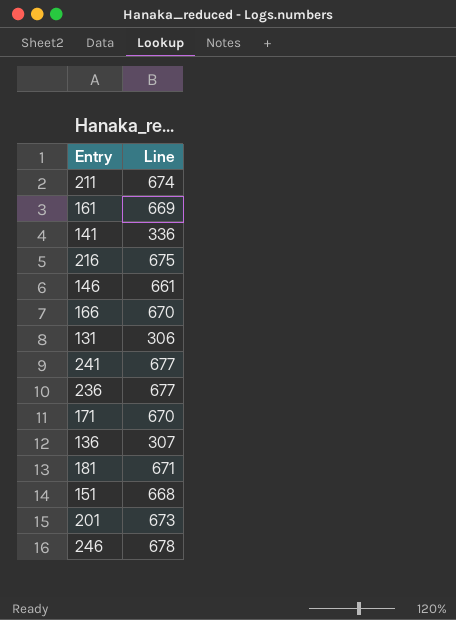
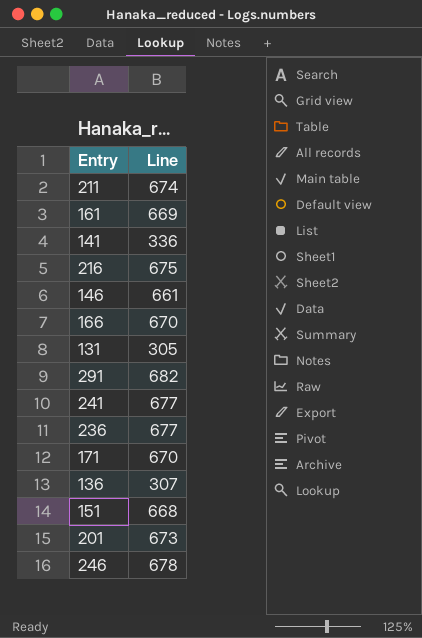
row 181: 671 -> none
131 | Line: 306 -> 305
row 291: none -> 682

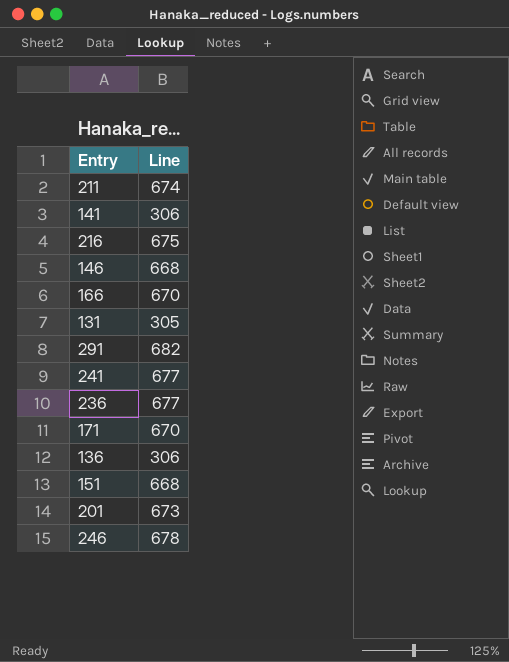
row 161: 669 -> none
141 | Line: 336 -> 306
146 | Line: 661 -> 668
136 | Line: 307 -> 306

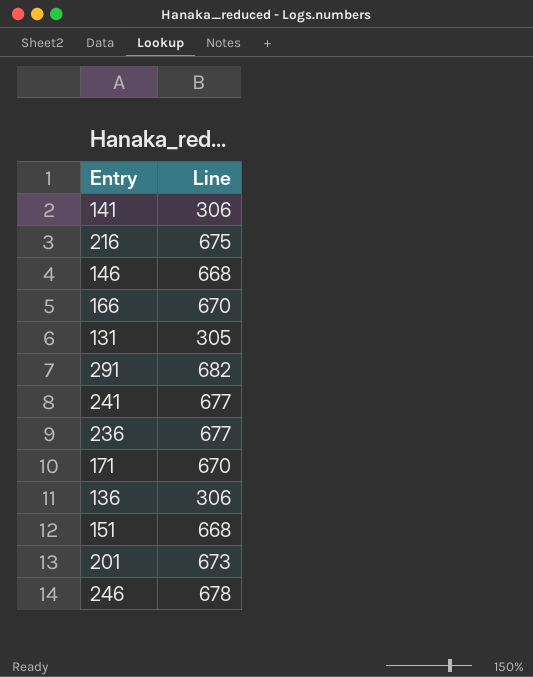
row 211: 674 -> none

